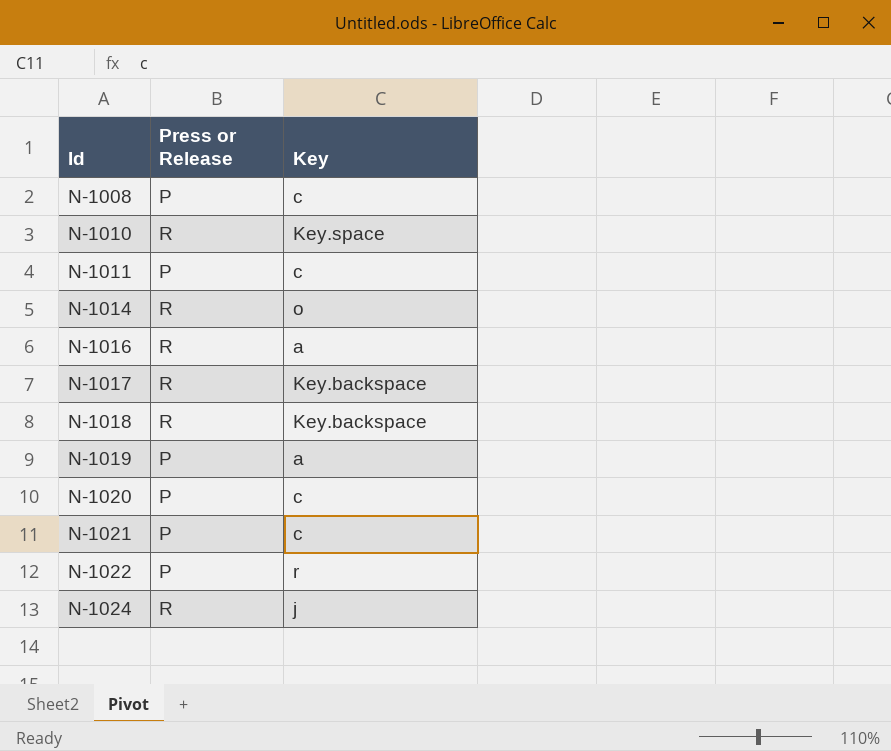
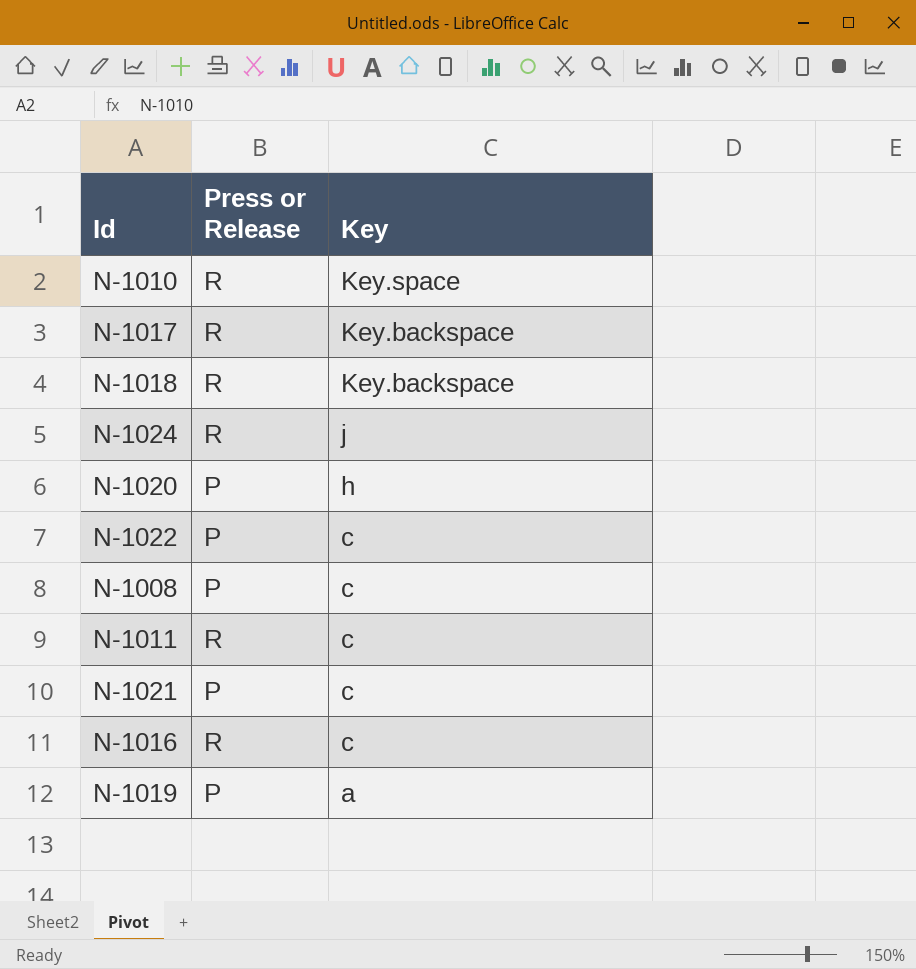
row order: Id ascending -> Key descending
row N-1014: R | o -> none
N-1020 | Key: c -> h
N-1022 | Key: r -> c
N-1011 | Press or Release: P -> R
N-1016 | Key: a -> c

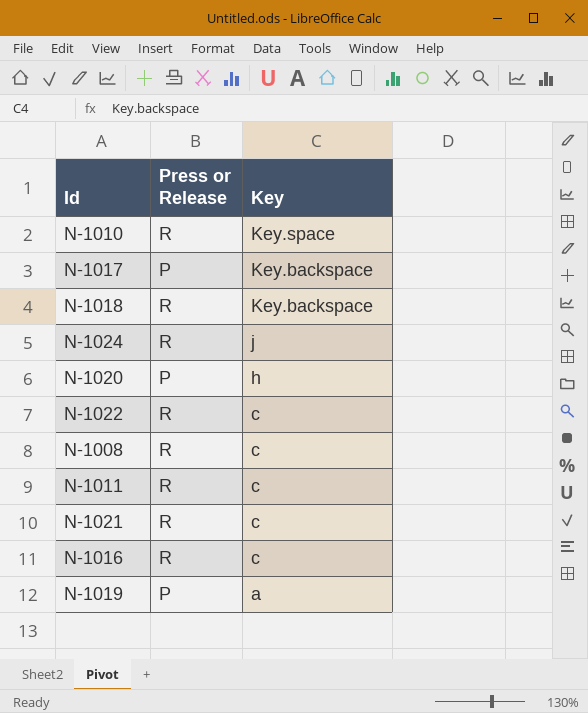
N-1017 | Press or Release: R -> P
N-1022 | Press or Release: P -> R
N-1008 | Press or Release: P -> R
N-1021 | Press or Release: P -> R

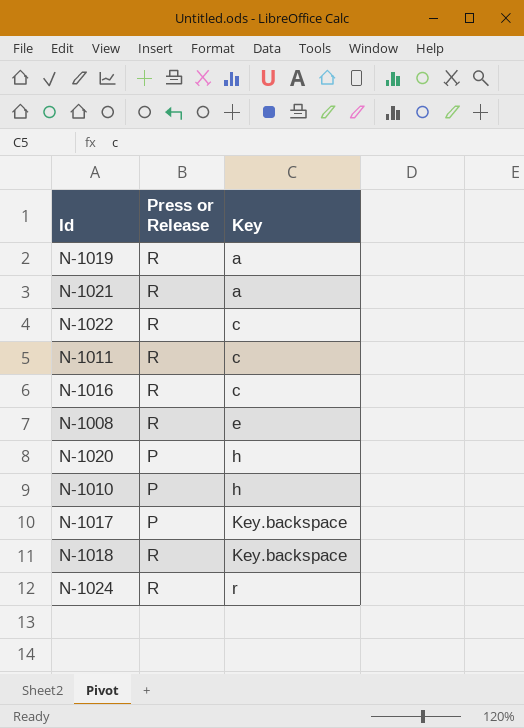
row order: Key descending -> Key ascending
N-1019 | Press or Release: P -> R
N-1021 | Key: c -> a
N-1008 | Key: c -> e
N-1010 | Press or Release: R -> P
N-1010 | Key: Key.space -> h
N-1024 | Key: j -> r

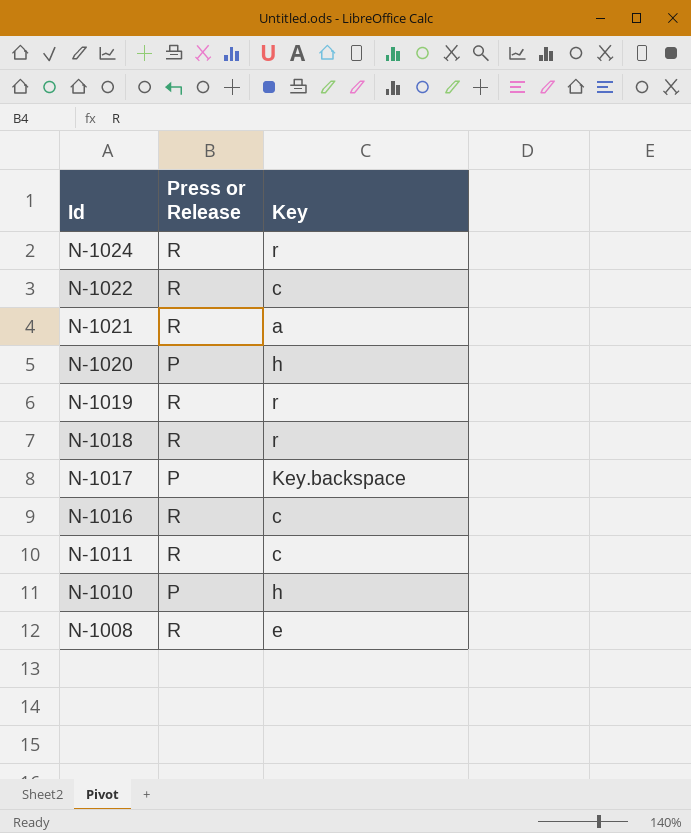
row order: Key ascending -> Id descending
N-1019 | Key: a -> r
N-1018 | Key: Key.backspace -> r

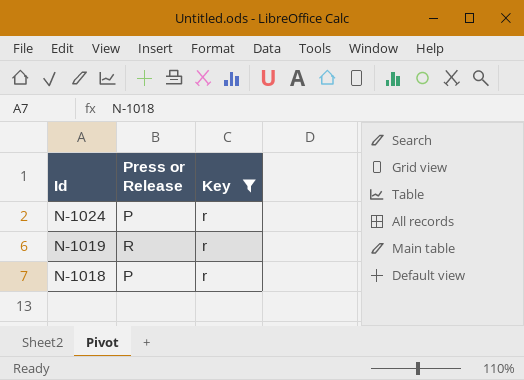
filter: none -> Key = r
N-1024 | Press or Release: R -> P
N-1018 | Press or Release: R -> P

